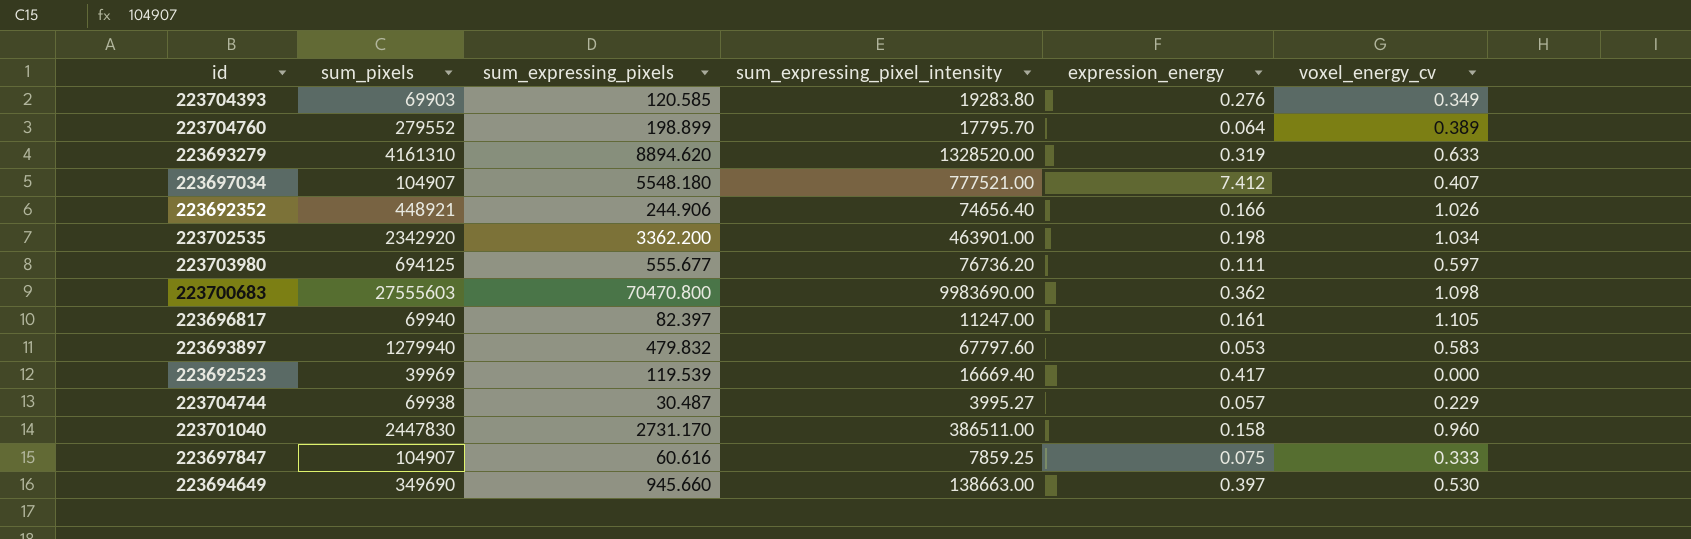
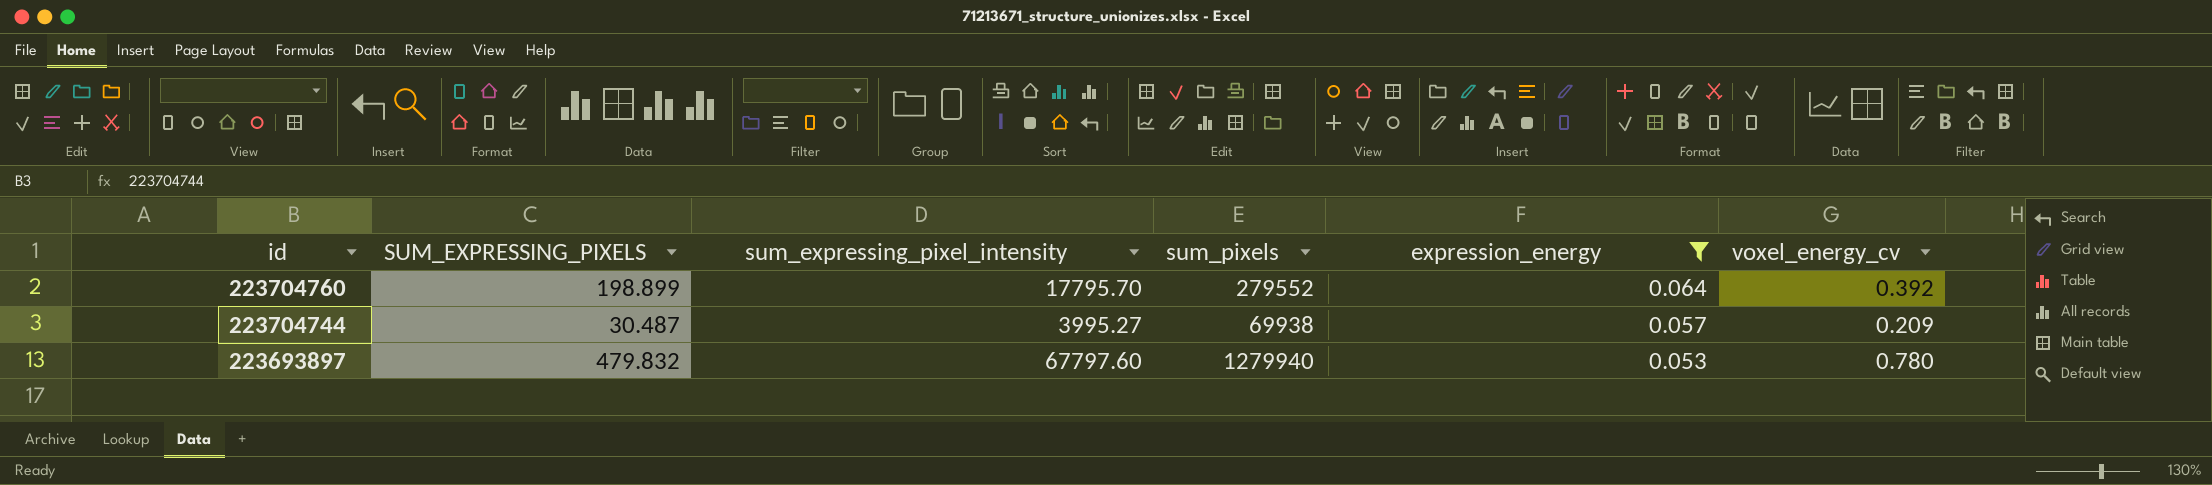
filter: none -> expression_energy <= 0.064
row order: none -> id descending
column name: sum_expressing_pixels -> SUM_EXPRESSING_PIXELS
column sum_pixels | position: 2 -> 4
223704760 | voxel_energy_cv: 0.389 -> 0.392
223704744 | voxel_energy_cv: 0.229 -> 0.209
223693897 | voxel_energy_cv: 0.583 -> 0.780

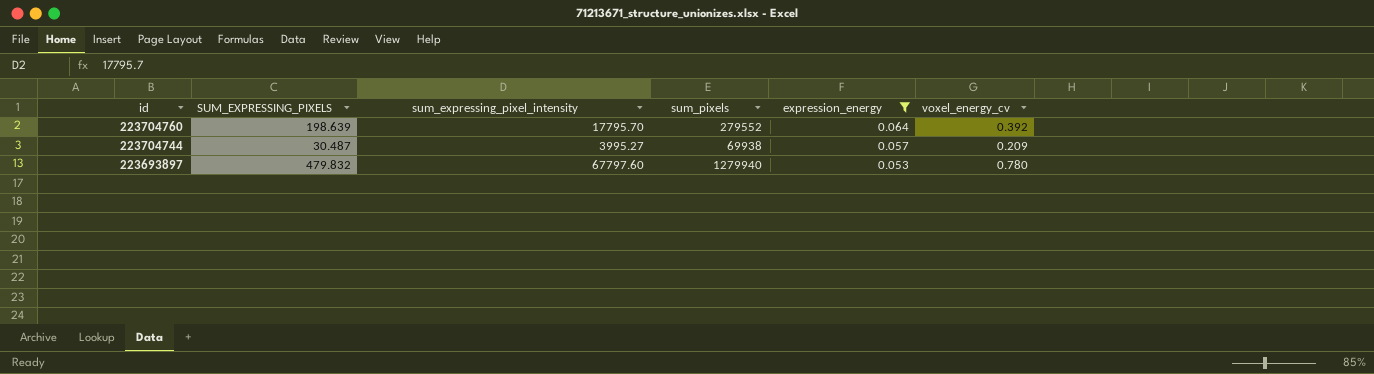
223704760 | SUM_EXPRESSING_PIXELS: 198.899 -> 198.639

